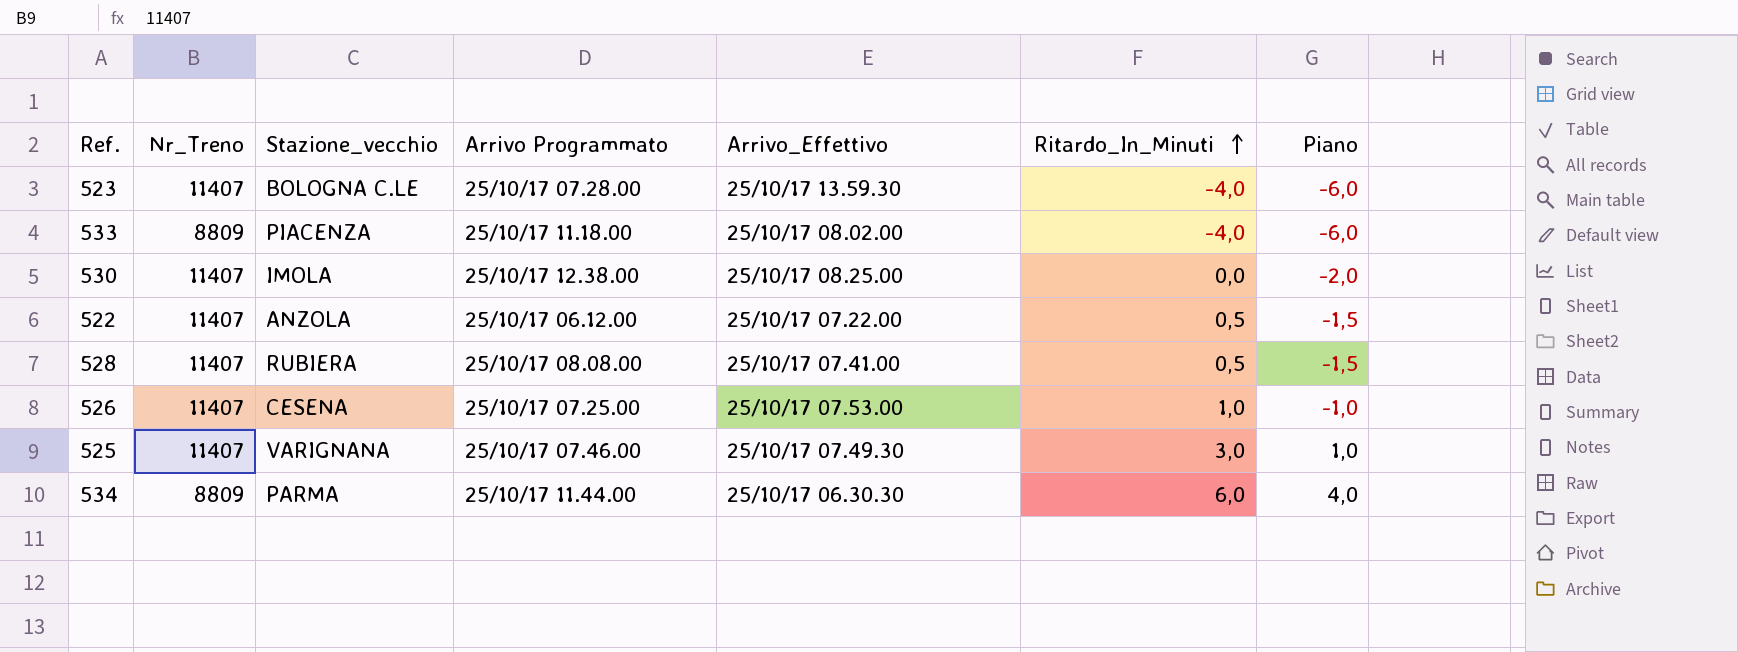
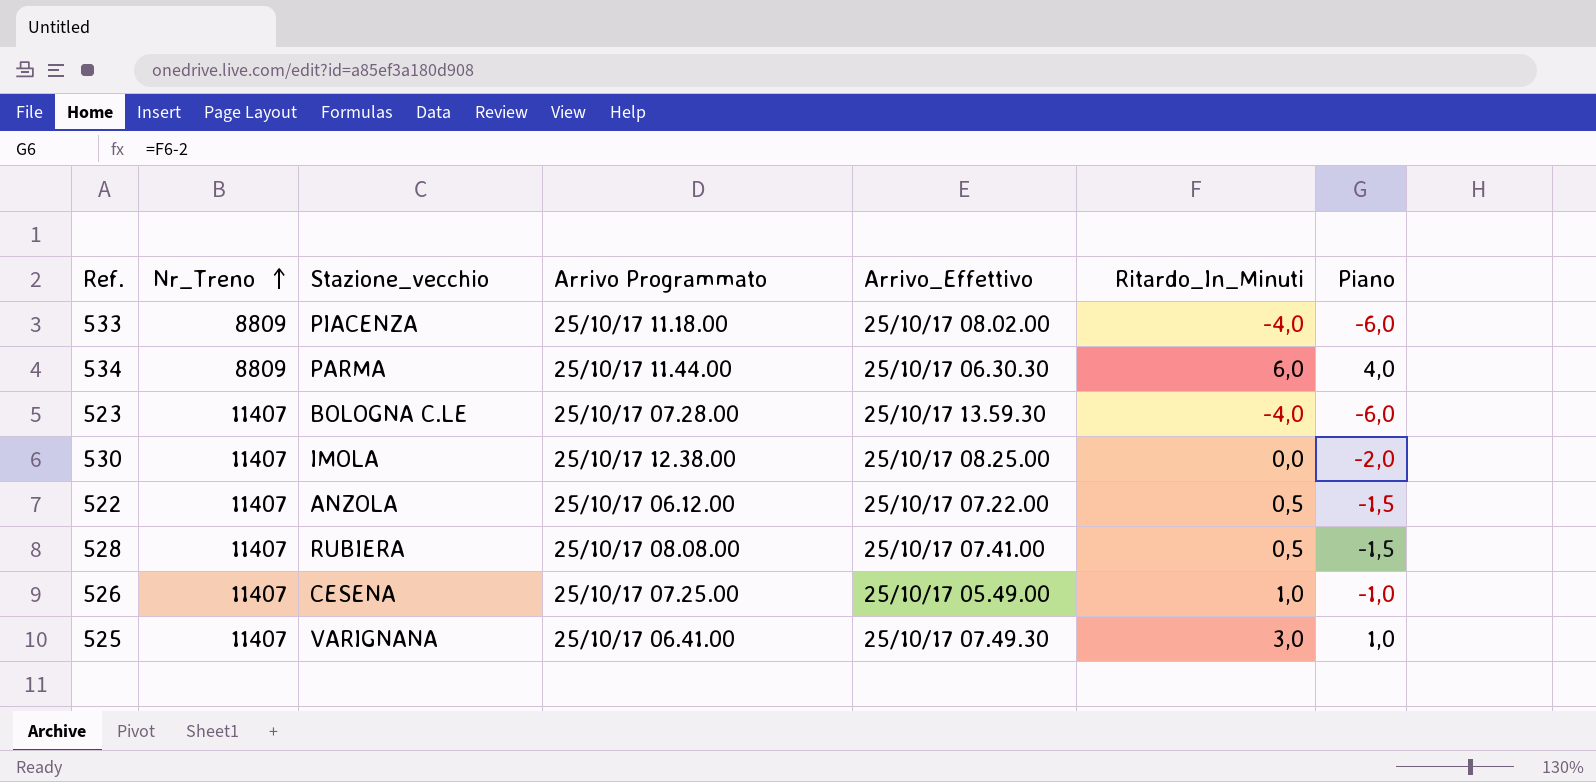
row order: Ritardo_In_Minuti ascending -> Nr_Treno ascending
526 | Arrivo_Effettivo: 25/10/17 07.53.00 -> 25/10/17 05.49.00
525 | Arrivo Programmato: 25/10/17 07.46.00 -> 25/10/17 06.41.00

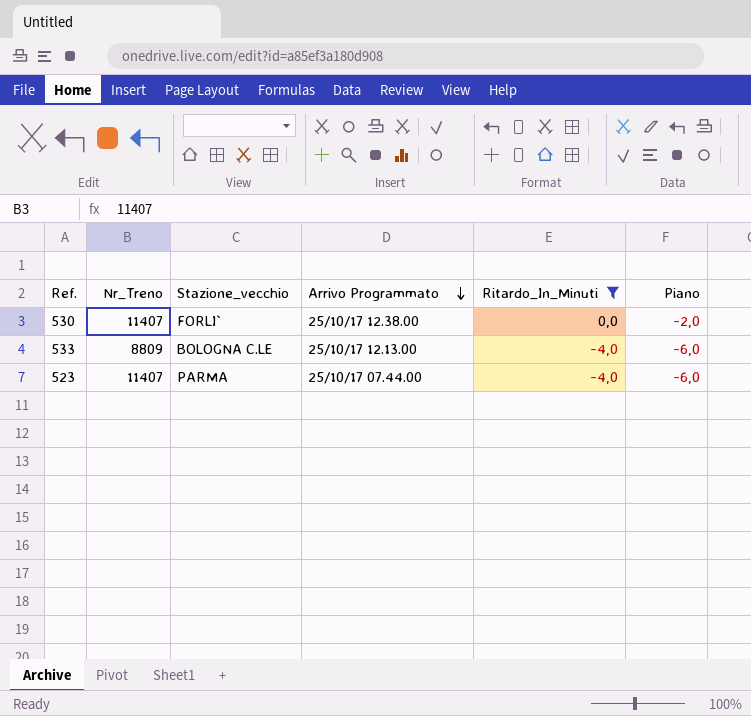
filter: none -> Ritardo_In_Minuti <= 0,0
row order: Nr_Treno ascending -> Arrivo Programmato descending
column Arrivo_Effettivo | position: 5 -> none
530 | Stazione_vecchio: IMOLA -> FORLI`
533 | Stazione_vecchio: PIACENZA -> BOLOGNA C.LE
533 | Arrivo Programmato: 25/10/17 11.18.00 -> 25/10/17 12.13.00
523 | Stazione_vecchio: BOLOGNA C.LE -> PARMA
523 | Arrivo Programmato: 25/10/17 07.28.00 -> 25/10/17 07.44.00

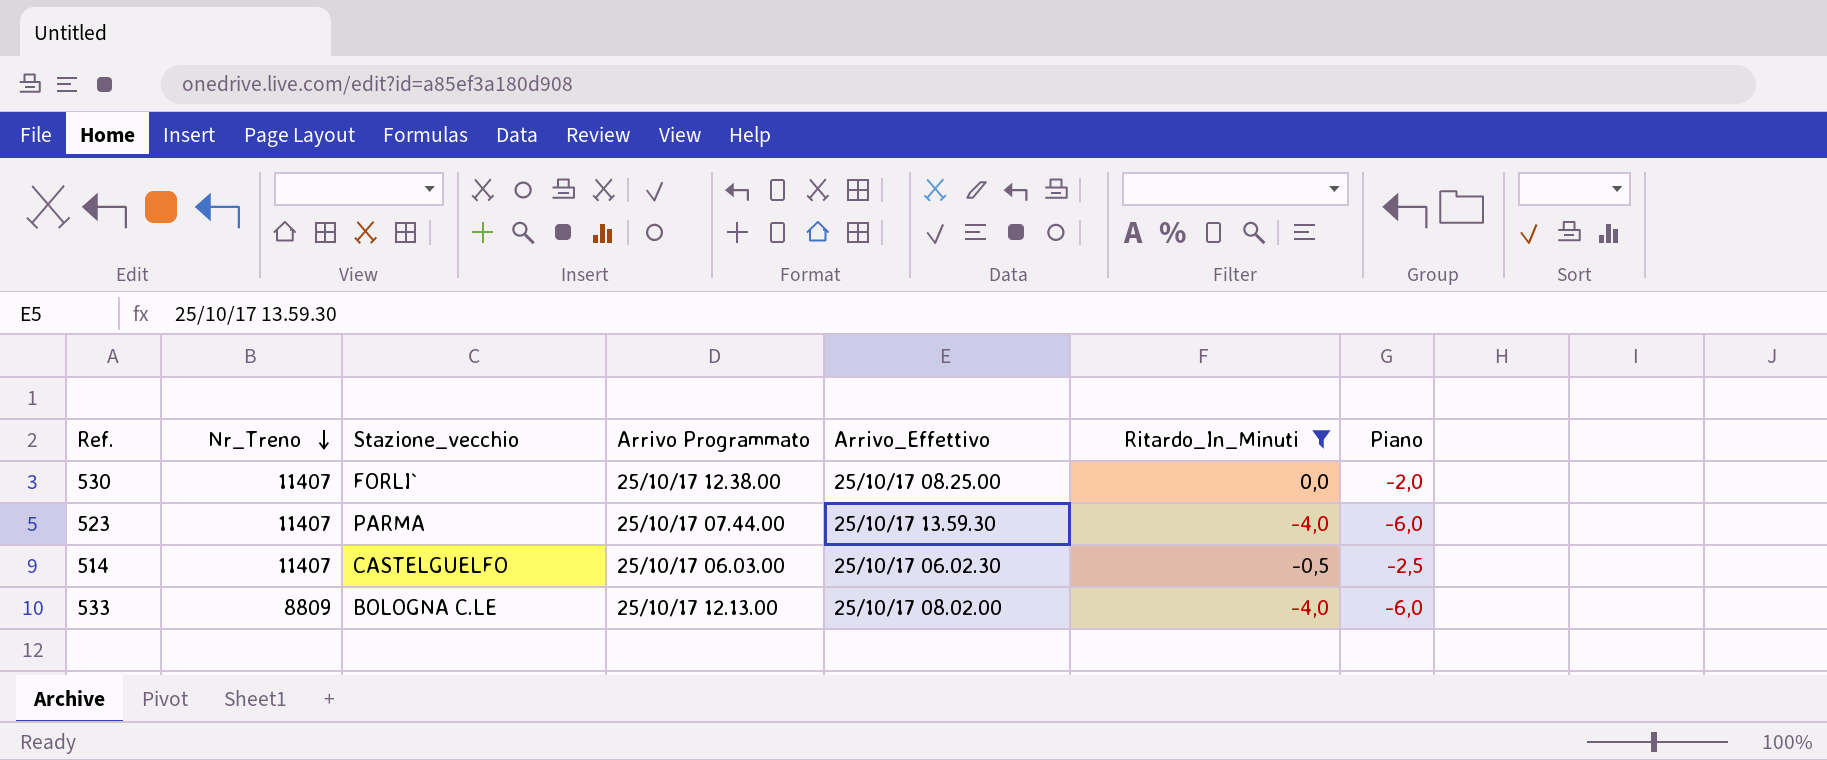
row order: Arrivo Programmato descending -> Nr_Treno descending
column Arrivo_Effettivo | position: none -> 5
row 514: none -> 11407 | CASTELGUELFO | 25/10/17 06.03.00 | 25/10/17 06.02.30 | -0,5 | -2,5

